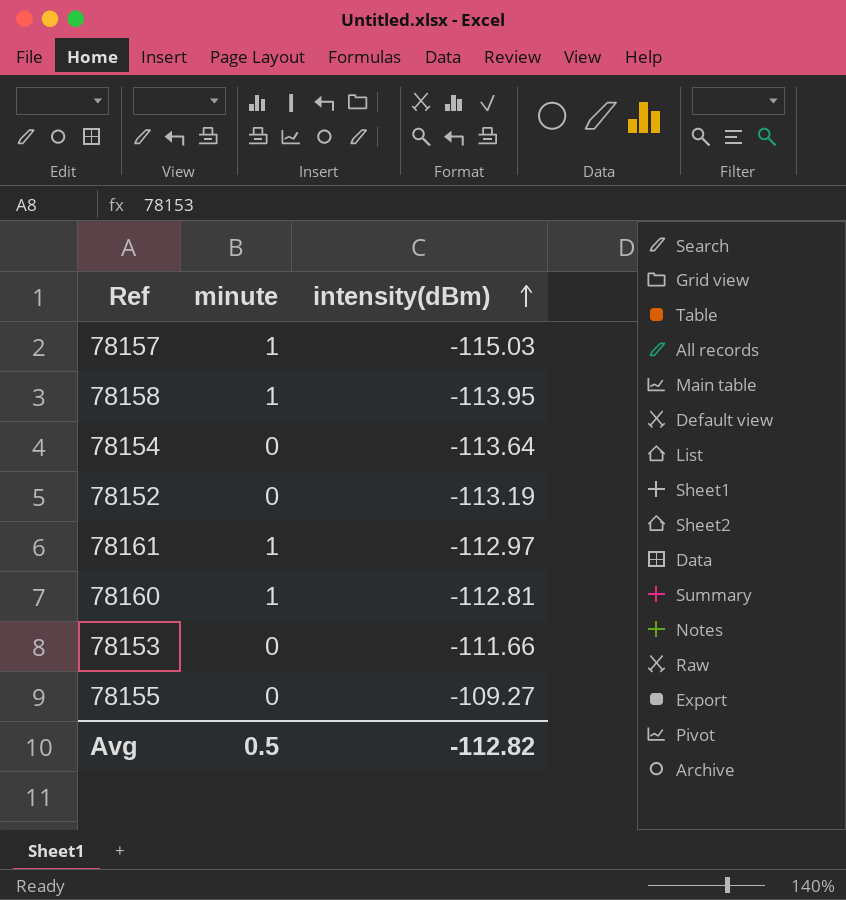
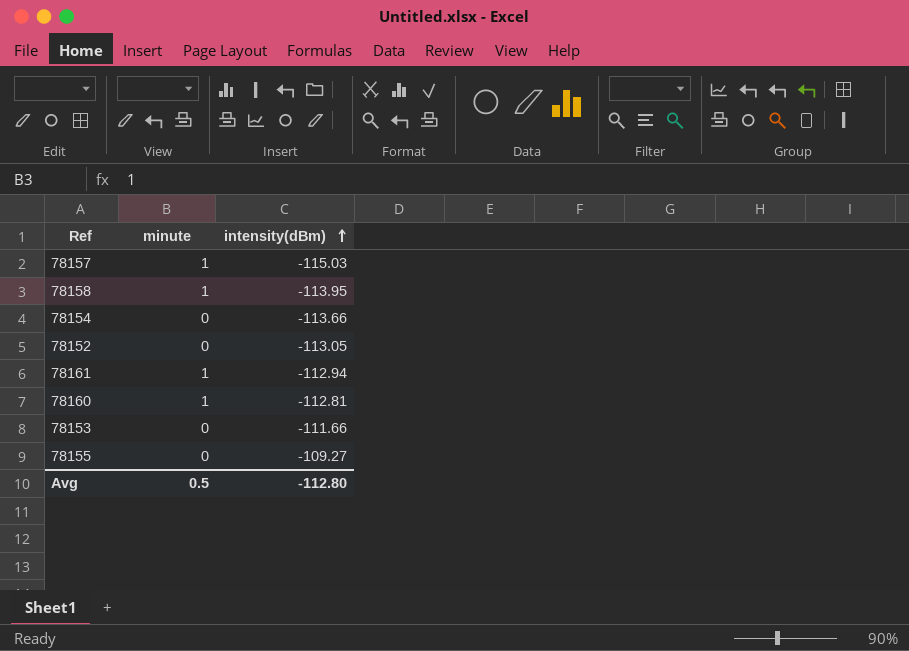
78154 | intensity(dBm): -113.64 -> -113.66
78152 | intensity(dBm): -113.19 -> -113.05
78161 | intensity(dBm): -112.97 -> -112.94
Avg | intensity(dBm): -112.82 -> -112.80

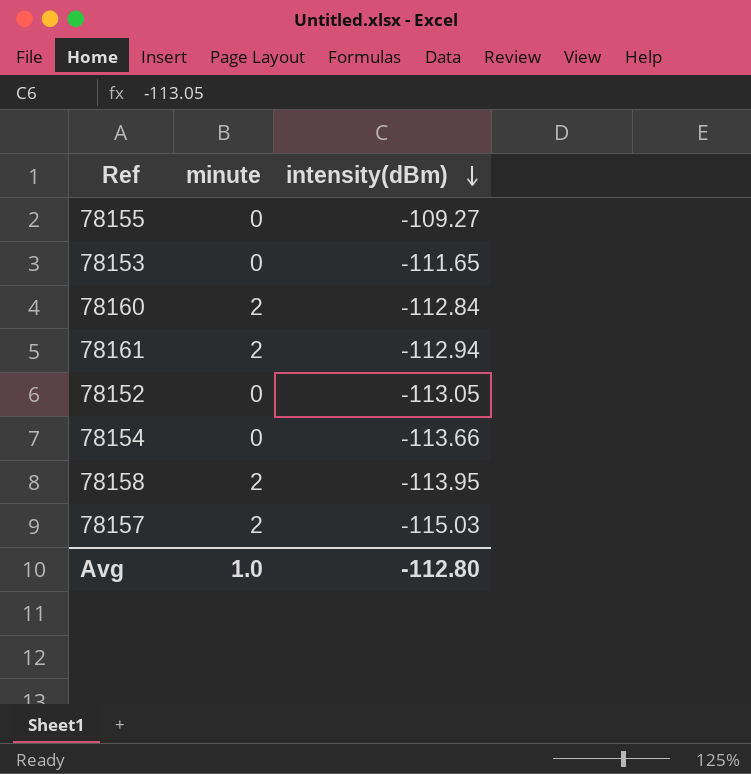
row order: intensity(dBm) ascending -> intensity(dBm) descending
78153 | intensity(dBm): -111.66 -> -111.65
78160 | minute: 1 -> 2
78160 | intensity(dBm): -112.81 -> -112.84
78161 | minute: 1 -> 2
78158 | minute: 1 -> 2
78157 | minute: 1 -> 2
Avg | minute: 0.5 -> 1.0

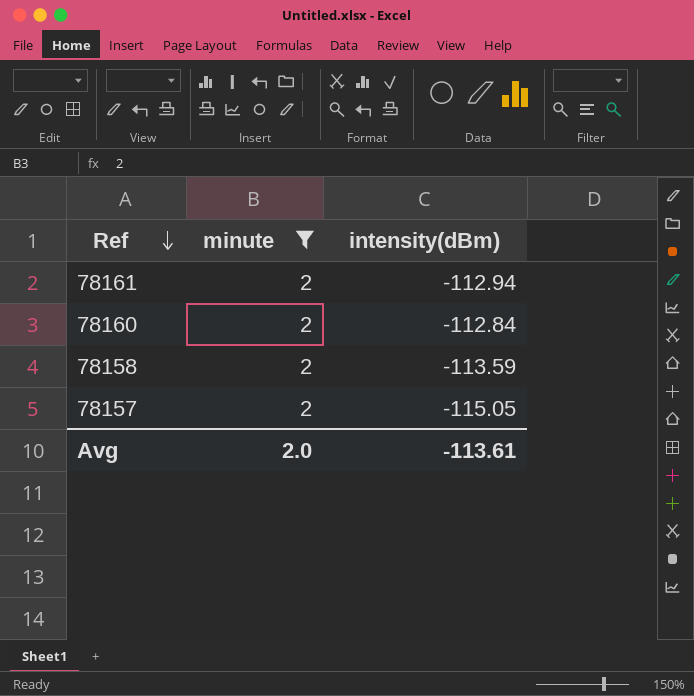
filter: none -> minute = 2
row order: intensity(dBm) descending -> Ref descending
78158 | intensity(dBm): -113.95 -> -113.59
78157 | intensity(dBm): -115.03 -> -115.05
Avg | minute: 1.0 -> 2.0
Avg | intensity(dBm): -112.80 -> -113.61

